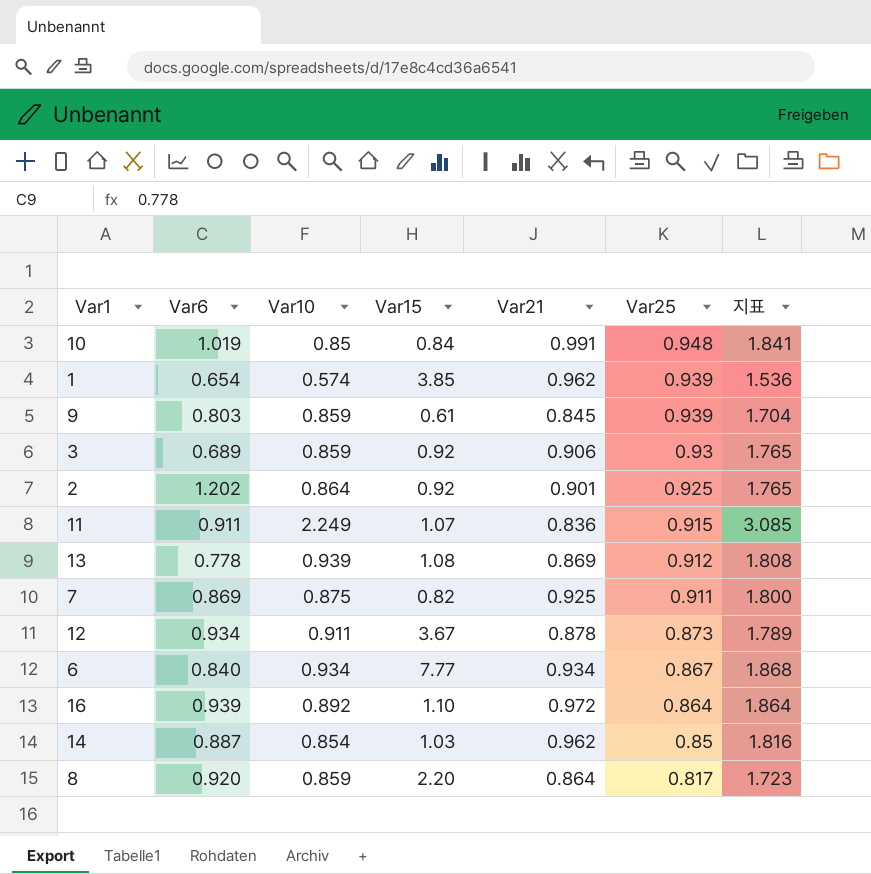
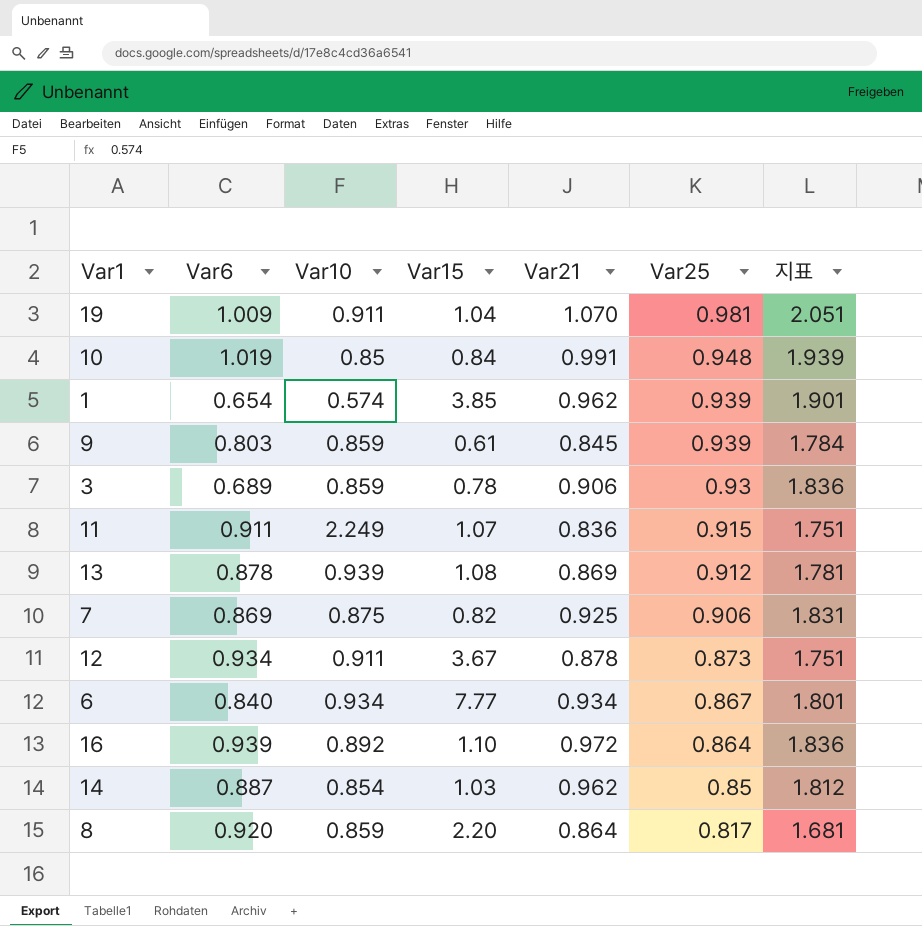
column 지표 | formula: [Var10] + [Var21] -> [Var21] + [Var25]
row 2: 1.202 | 0.864 | 0.92 | 0.901 | 0.925 | 1.765 -> none
row 19: none -> 1.009 | 0.911 | 1.04 | 1.070 | 0.981 | 2.051
3 | Var15: 0.92 -> 0.78
13 | Var6: 0.778 -> 0.878
7 | Var25: 0.911 -> 0.906

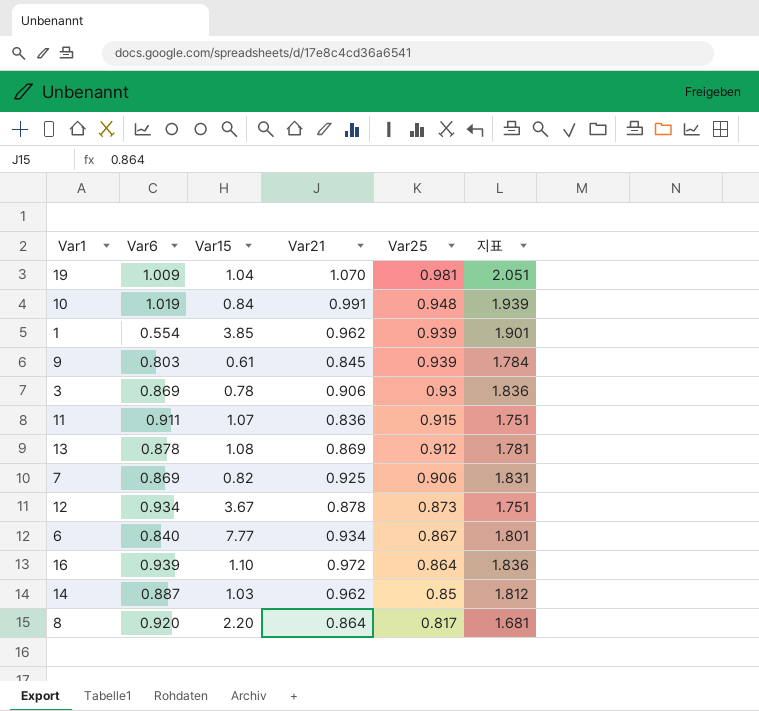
column Var10 | position: 3 -> none
1 | Var6: 0.654 -> 0.554
3 | Var6: 0.689 -> 0.869

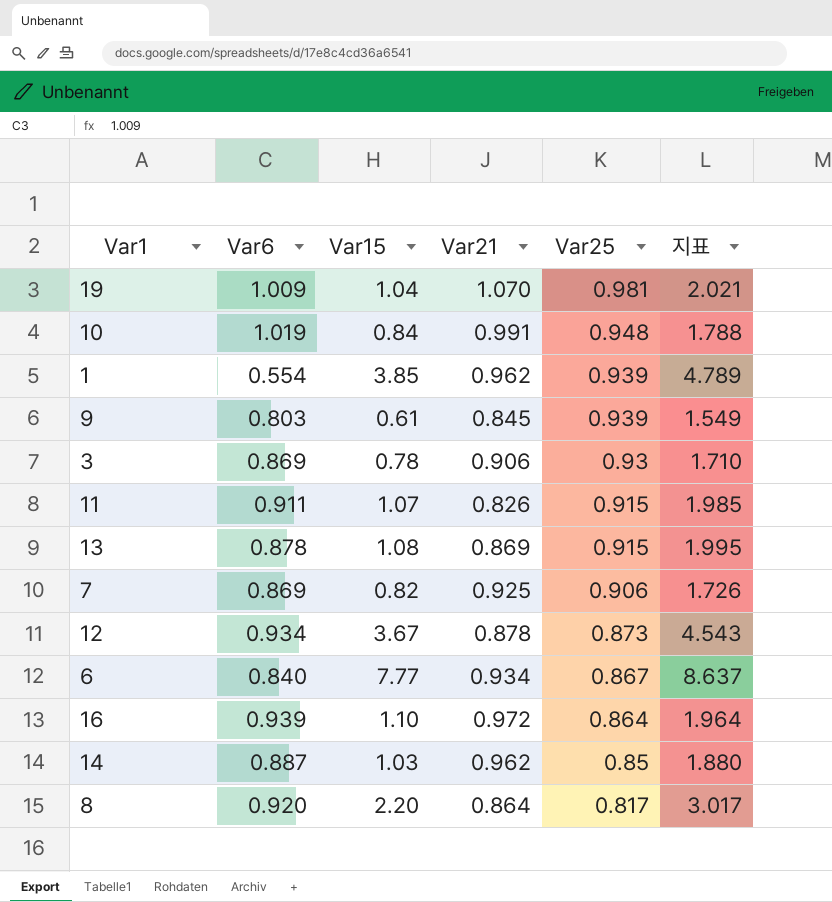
column 지표 | formula: [Var21] + [Var25] -> [Var15] + [Var25]
11 | Var21: 0.836 -> 0.826
13 | Var25: 0.912 -> 0.915

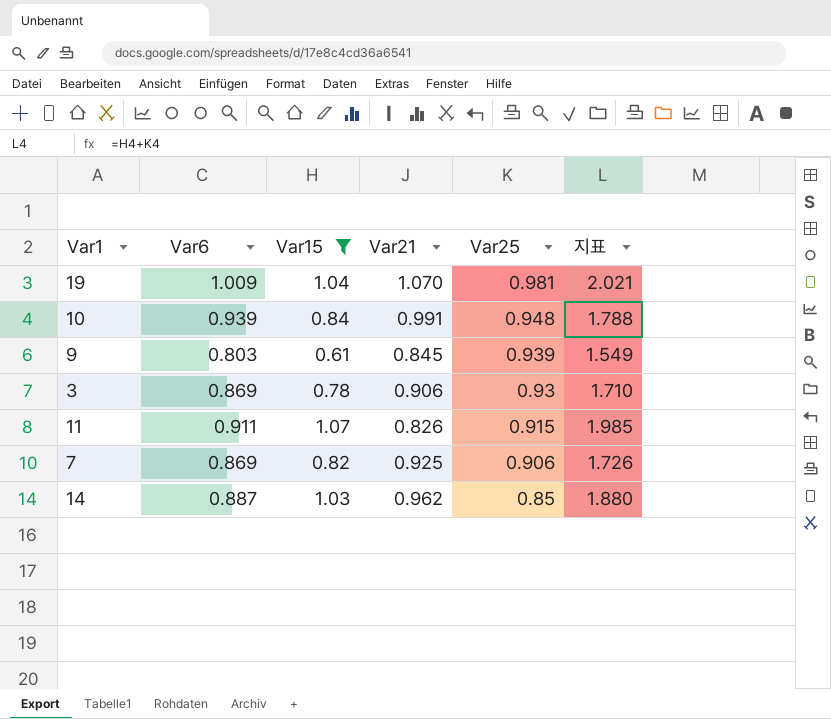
filter: none -> Var15 <= 1.07
10 | Var6: 1.019 -> 0.939

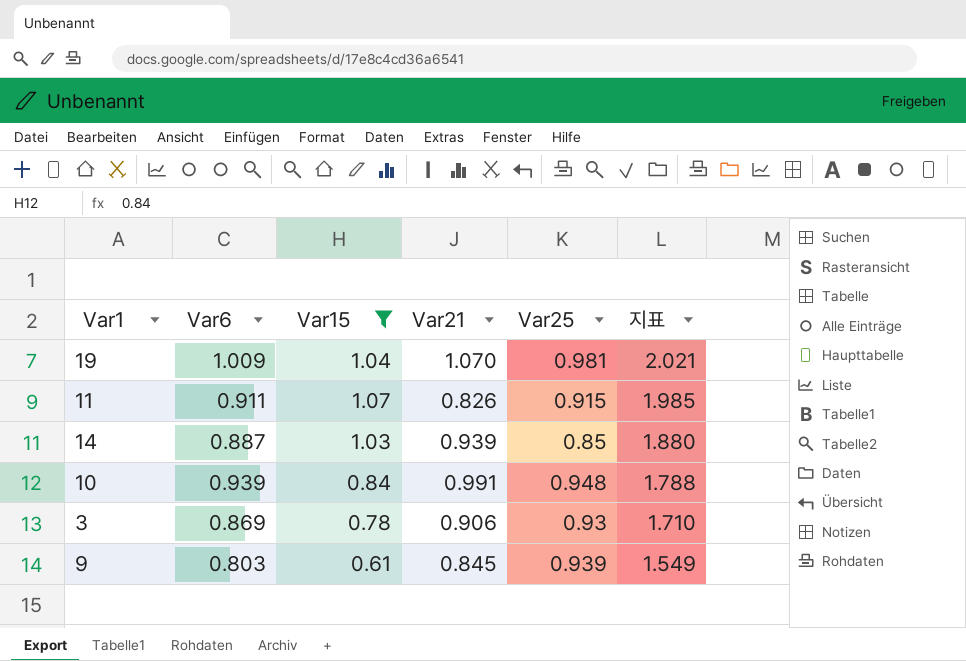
row order: Var25 descending -> 지표 descending
row 7: 0.869 | 0.82 | 0.925 | 0.906 | 1.726 -> none
14 | Var21: 0.962 -> 0.939

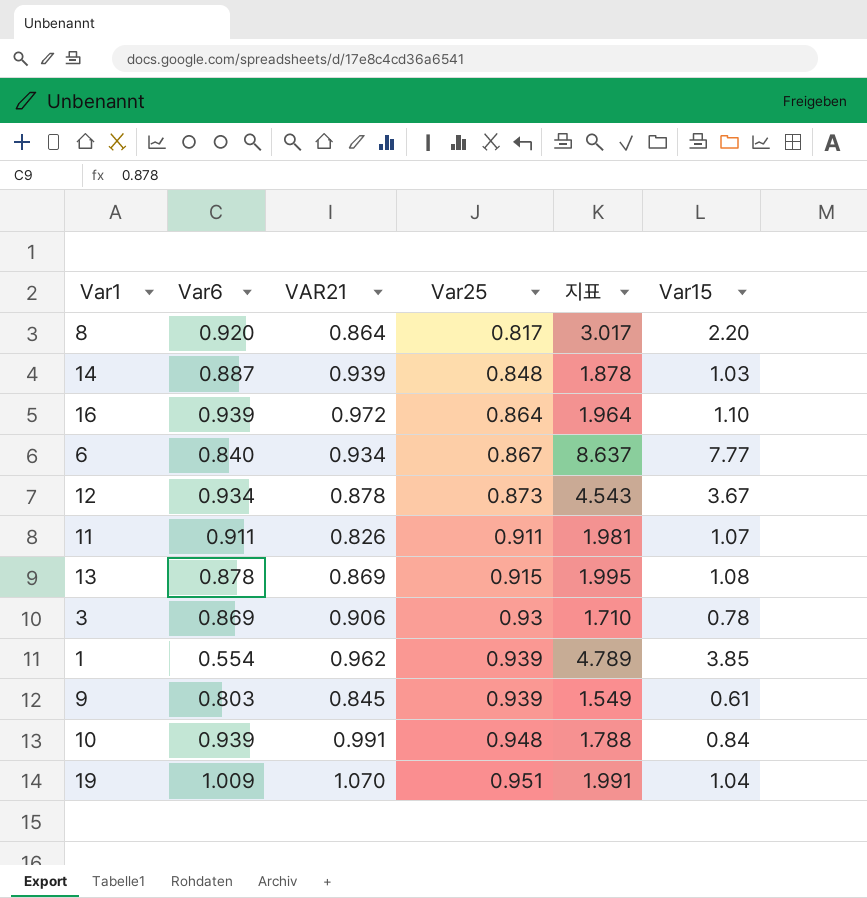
filter: Var15 <= 1.07 -> none
row order: 지표 descending -> Var25 ascending
column name: Var21 -> VAR21
column Var15 | position: 3 -> 6
14 | Var25: 0.85 -> 0.848
14 | 지표: 1.880 -> 1.878
11 | Var25: 0.915 -> 0.911
11 | 지표: 1.985 -> 1.981
19 | Var25: 0.981 -> 0.951
19 | 지표: 2.021 -> 1.991

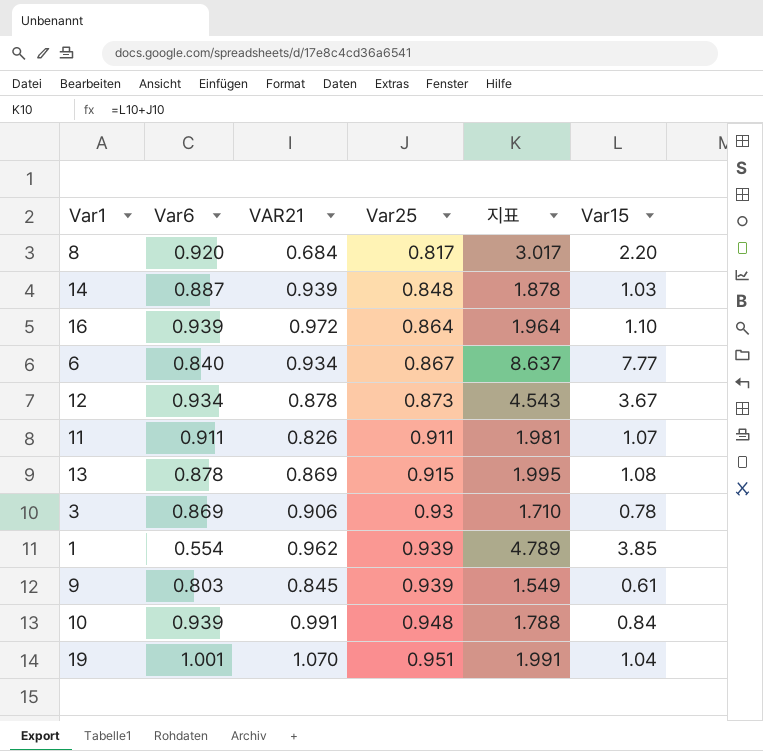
8 | VAR21: 0.864 -> 0.684
19 | Var6: 1.009 -> 1.001

